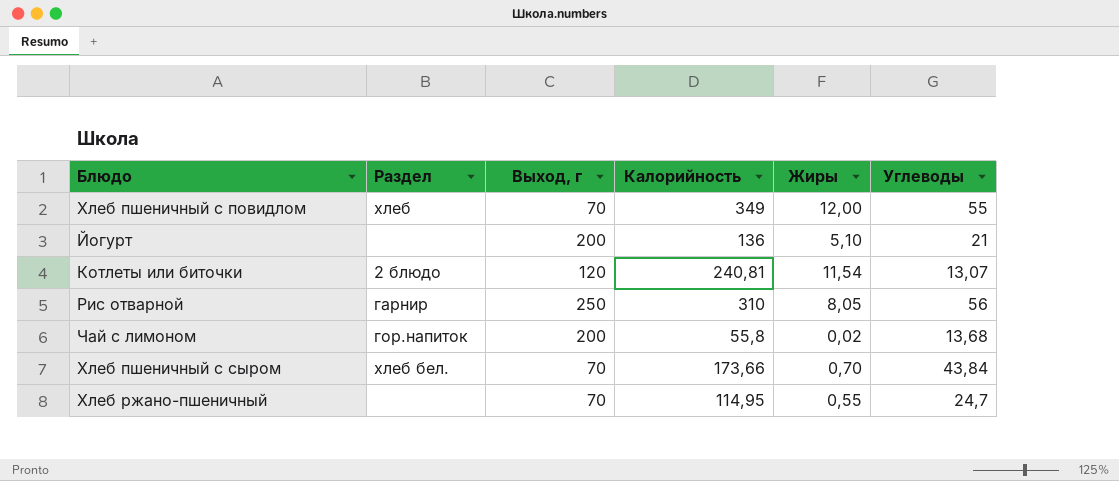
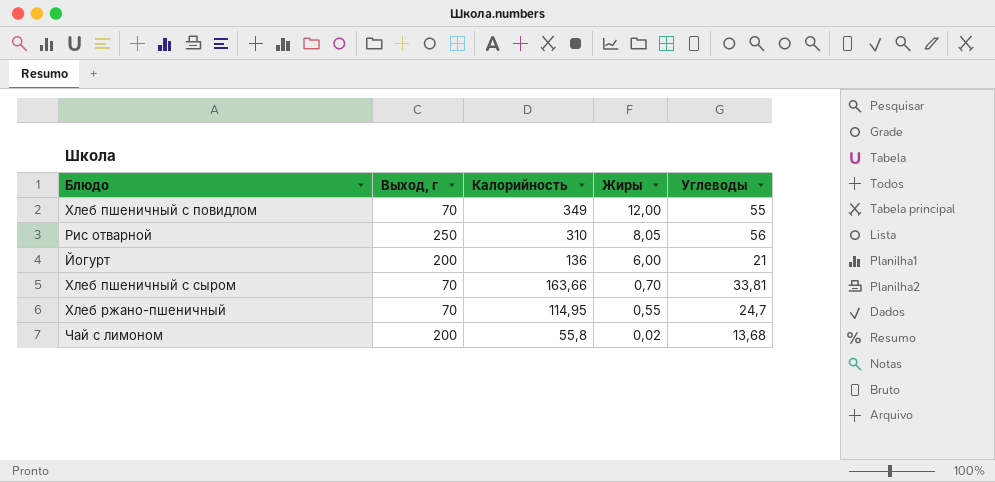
row order: none -> Жиры descending
column Раздел | position: 2 -> none
row Котлеты или биточки: 2 блюдо | 120 | 240,81 | 11,54 | 13,07 -> none
Йогурт | Жиры: 5,10 -> 6,00
Хлеб пшеничный с сыром | Калорийность: 173,66 -> 163,66
Хлеб пшеничный с сыром | Углеводы: 43,84 -> 33,81

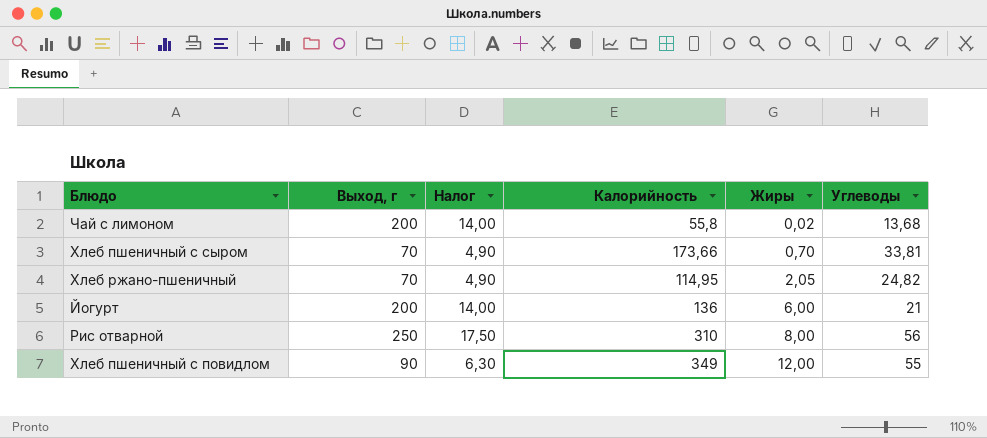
row order: Жиры descending -> Жиры ascending
column Налог | formula: none -> [Выход, г] * 0,07
Хлеб пшеничный с сыром | Калорийность: 163,66 -> 173,66
Хлеб ржано-пшеничный | Жиры: 0,55 -> 2,05
Хлеб ржано-пшеничный | Углеводы: 24,7 -> 24,82
Рис отварной | Жиры: 8,05 -> 8,00
Хлеб пшеничный с повидлом | Выход, г: 70 -> 90

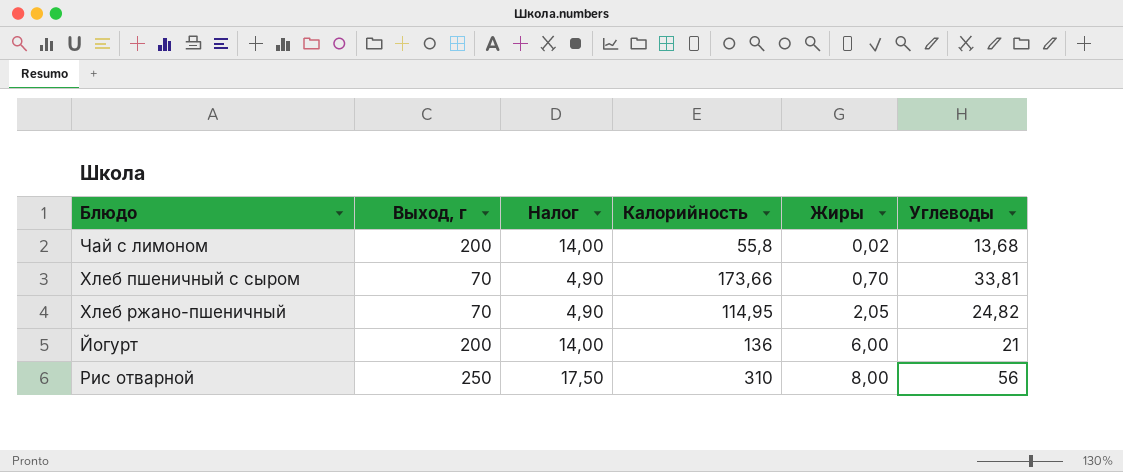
row Хлеб пшеничный с повидлом: 90 | 6,30 | 349 | 12,00 | 55 -> none

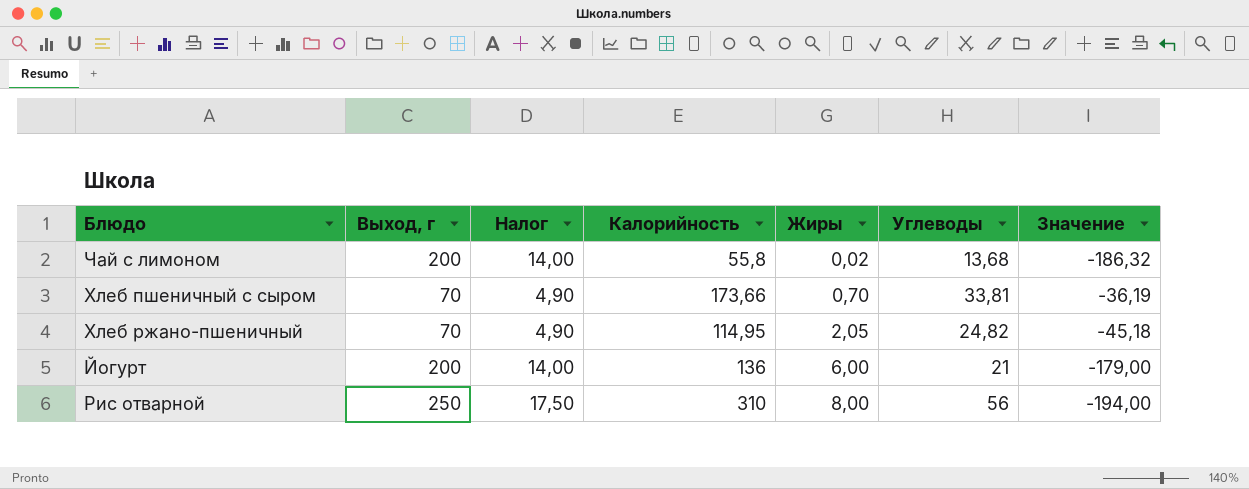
column Значение | formula: none -> [Углеводы] - [Выход, г]

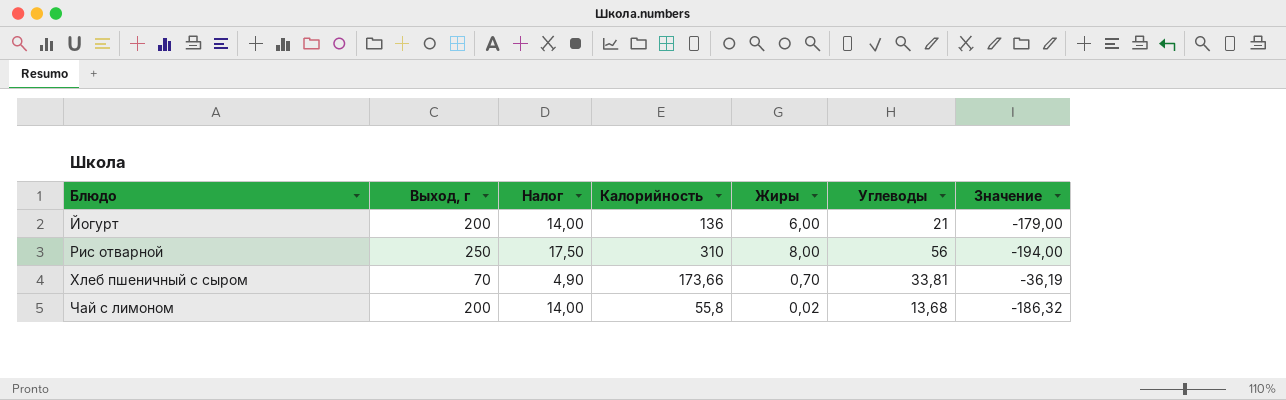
row order: Жиры ascending -> Блюдо ascending
row Хлеб ржано-пшеничный: 70 | 4,90 | 114,95 | 2,05 | 24,82 | -45,18 -> none

